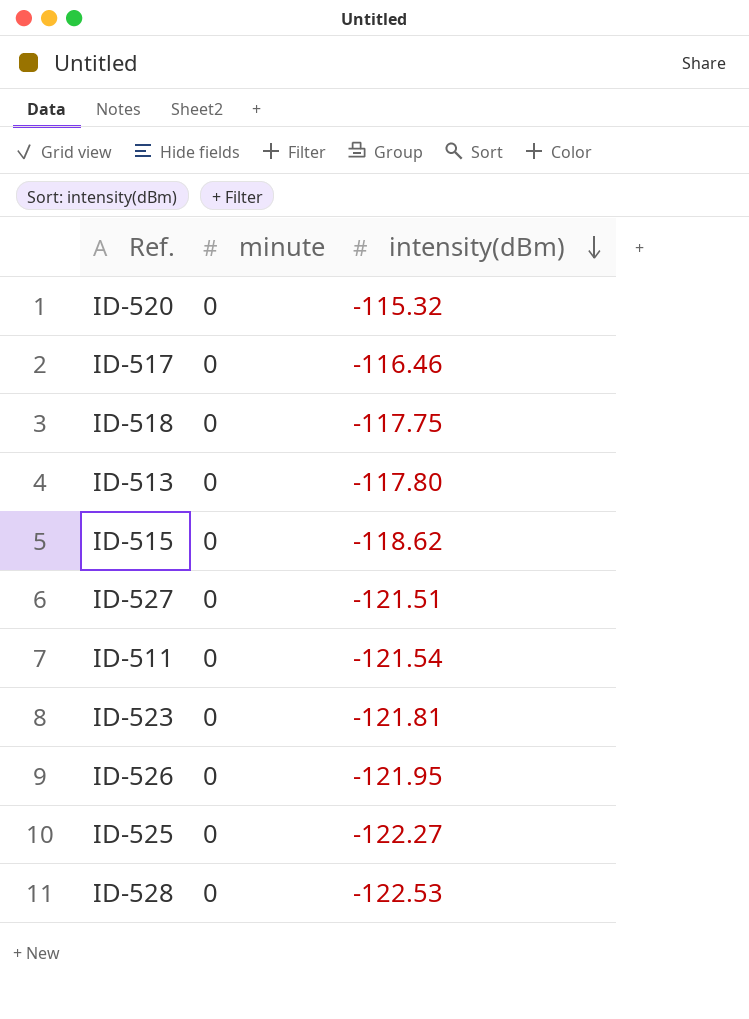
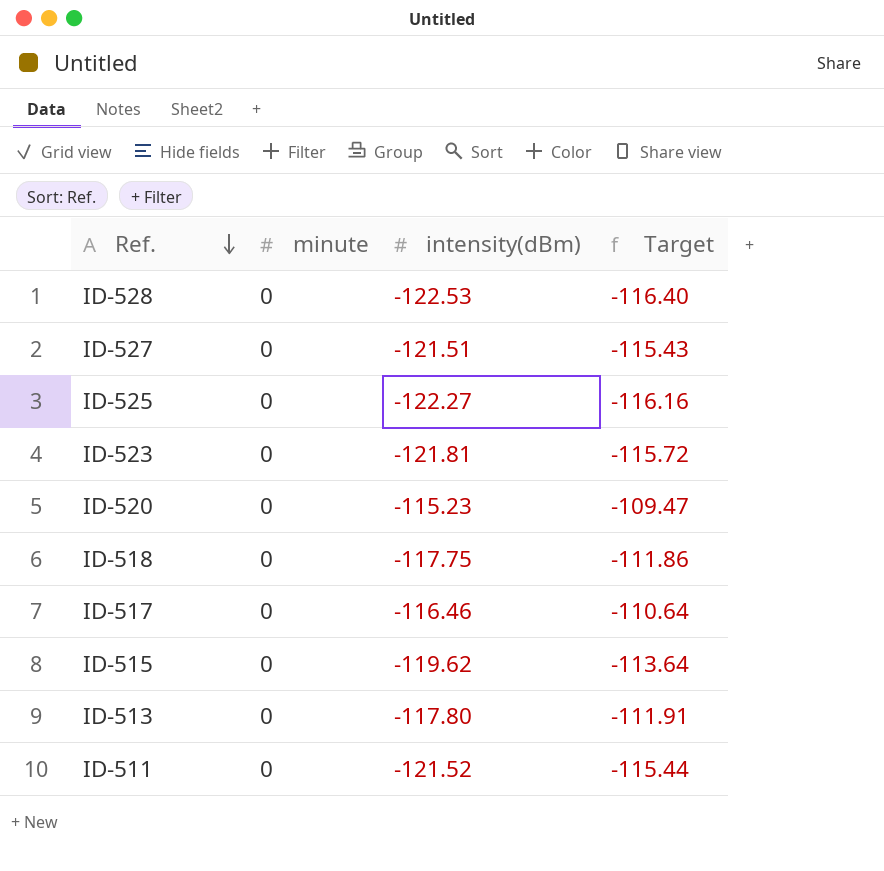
row order: intensity(dBm) descending -> Ref. descending
column Target | formula: none -> [intensity(dBm)] * 0.95
row ID-526: 0 | -121.95 -> none
ID-520 | intensity(dBm): -115.32 -> -115.23
ID-515 | intensity(dBm): -118.62 -> -119.62
ID-511 | intensity(dBm): -121.54 -> -121.52

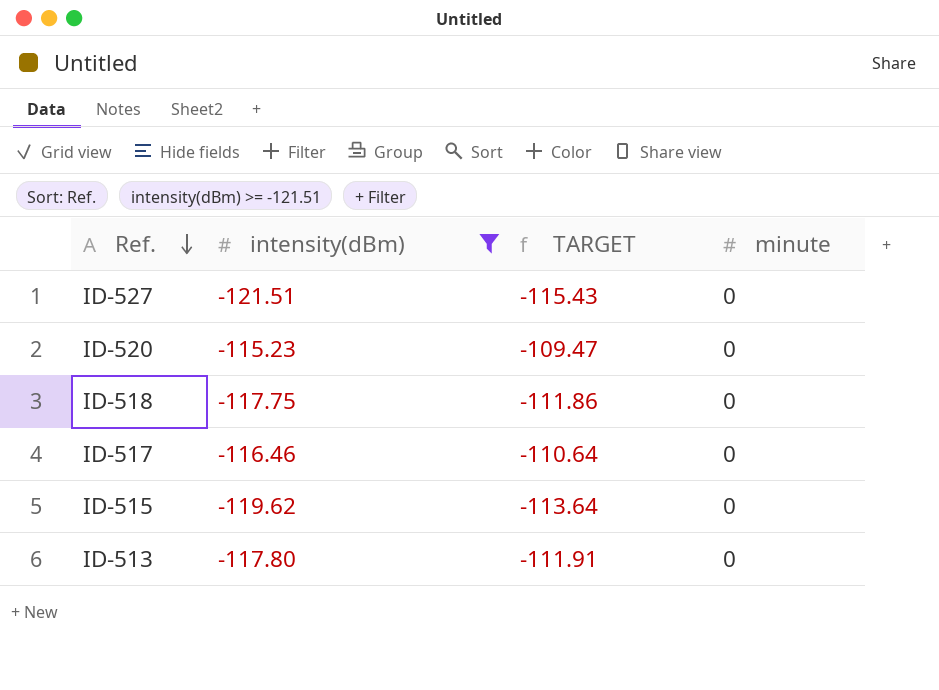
filter: none -> intensity(dBm) >= -121.51
column name: Target -> TARGET
column minute | position: 2 -> 4

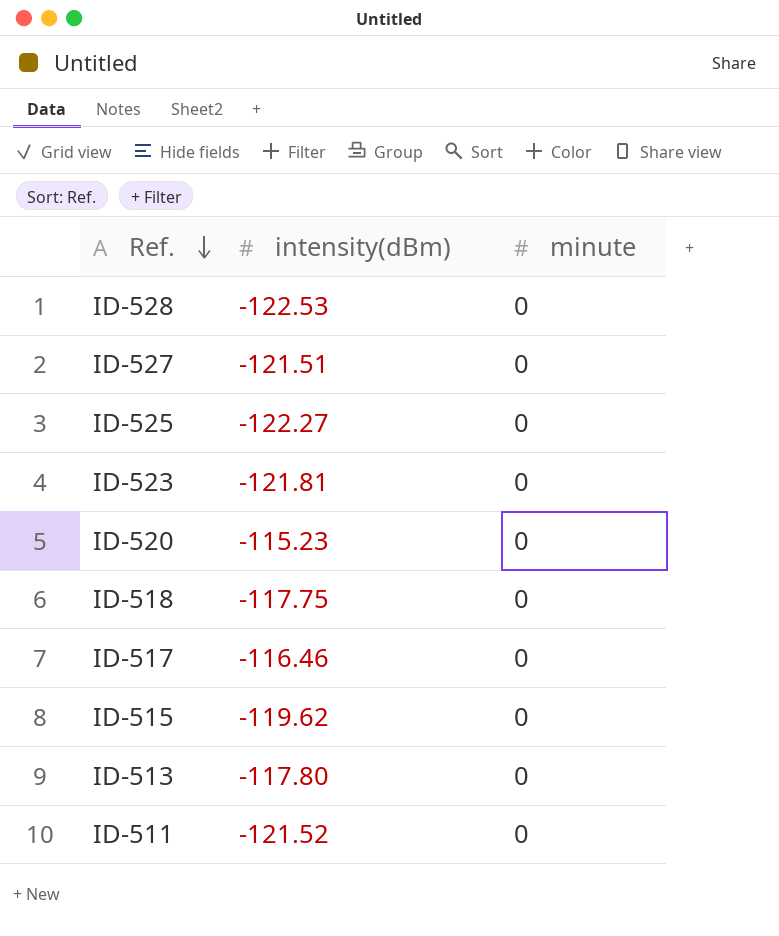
filter: intensity(dBm) >= -121.51 -> none
column TARGET | formula: [intensity(dBm)] * 0.95 -> none

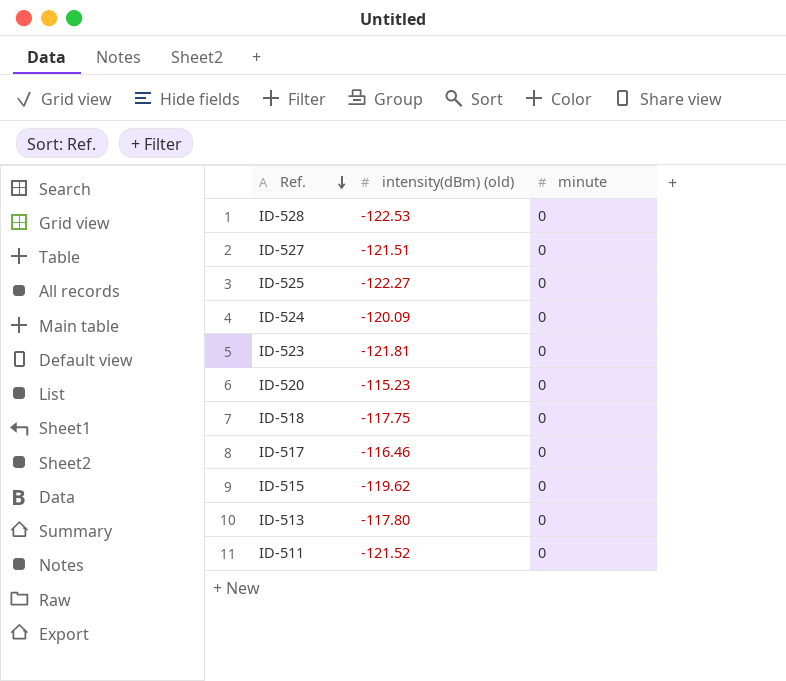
column name: intensity(dBm) -> intensity(dBm) (old)
row ID-524: none -> -120.09 | 0

